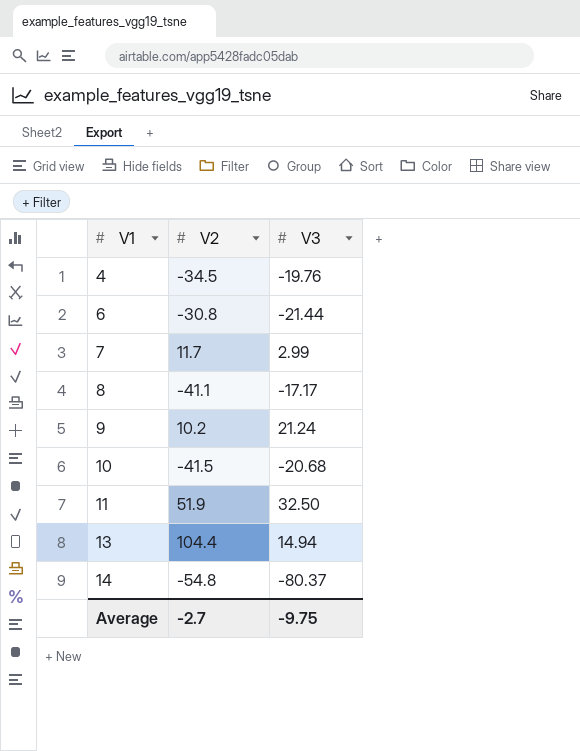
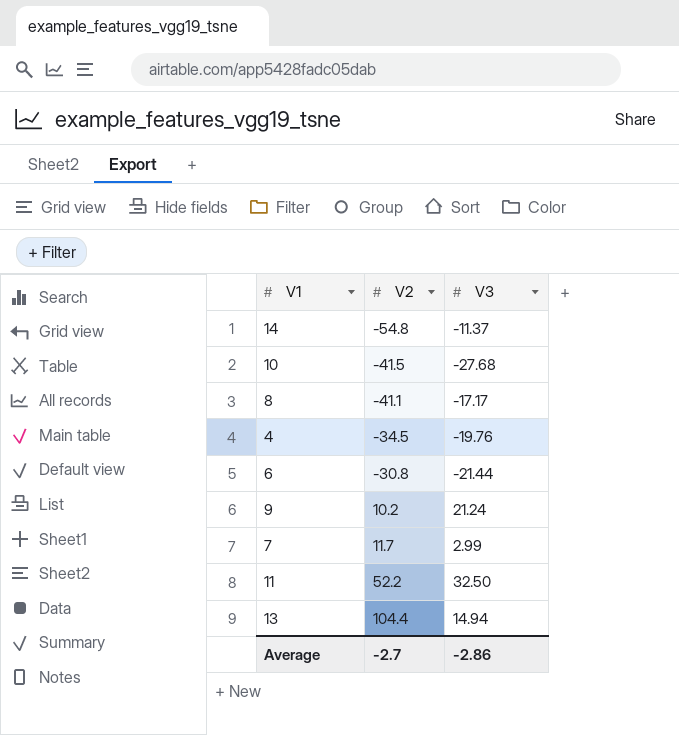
row order: V1 ascending -> V2 ascending
14 | V3: -80.37 -> -11.37
10 | V3: -20.68 -> -27.68
11 | V2: 51.9 -> 52.2
Average | V3: -9.75 -> -2.86

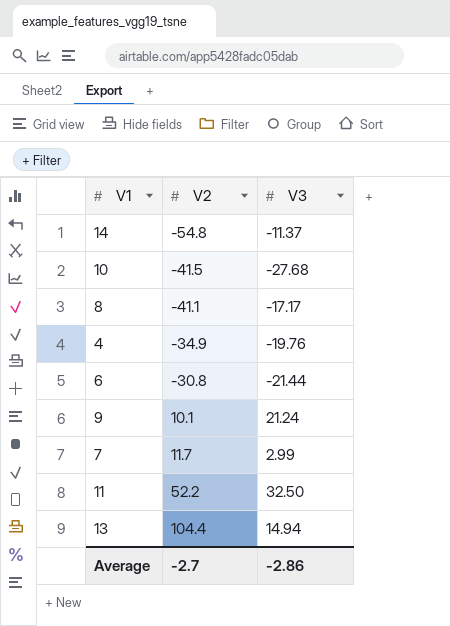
4 | V2: -34.5 -> -34.9
9 | V2: 10.2 -> 10.1

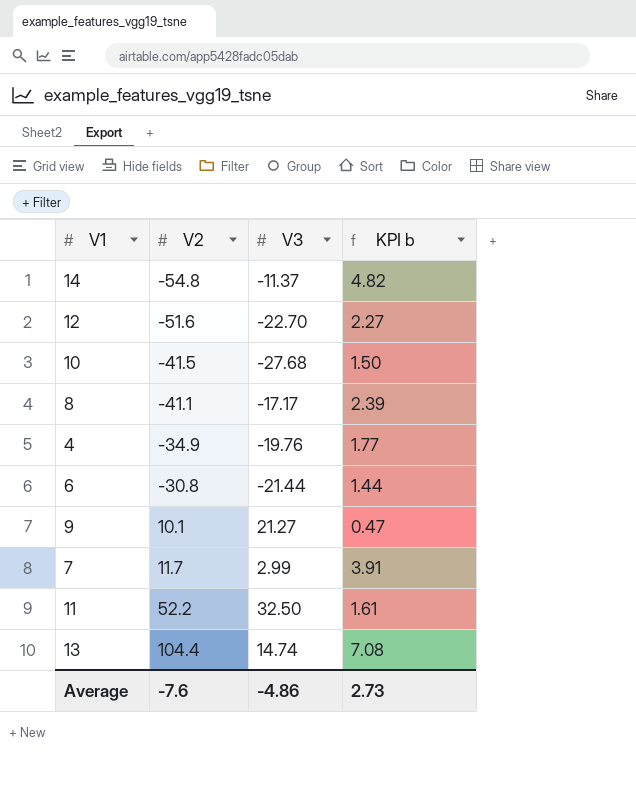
column KPI b | formula: none -> [V2] / [V3]
row 12: none -> -51.6 | -22.70 | 2.27
9 | V3: 21.24 -> 21.27
13 | V3: 14.94 -> 14.74
Average | V2: -2.7 -> -7.6
Average | V3: -2.86 -> -4.86

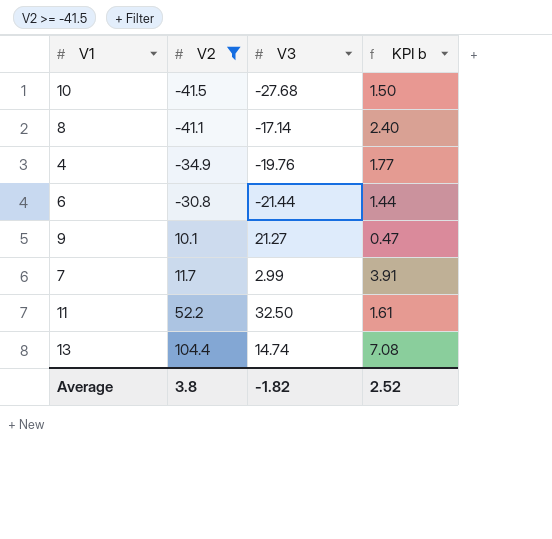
filter: none -> V2 >= -41.5
8 | V3: -17.17 -> -17.14
8 | KPI b: 2.39 -> 2.40
Average | V2: -7.6 -> 3.8
Average | V3: -4.86 -> -1.82
Average | KPI b: 2.73 -> 2.52

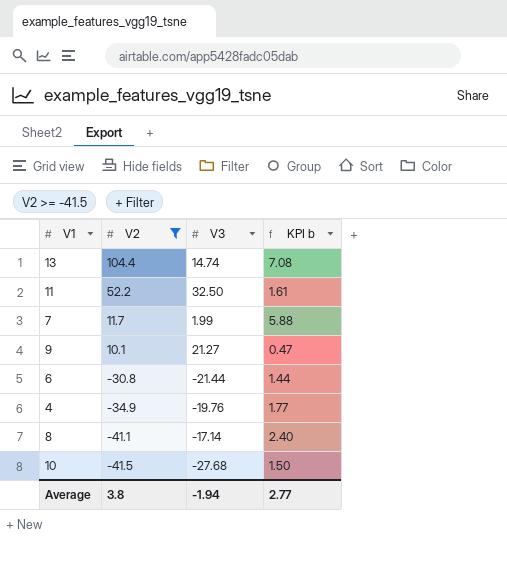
row order: V2 ascending -> V2 descending
7 | V3: 2.99 -> 1.99
7 | KPI b: 3.91 -> 5.88
Average | V3: -1.82 -> -1.94
Average | KPI b: 2.52 -> 2.77

